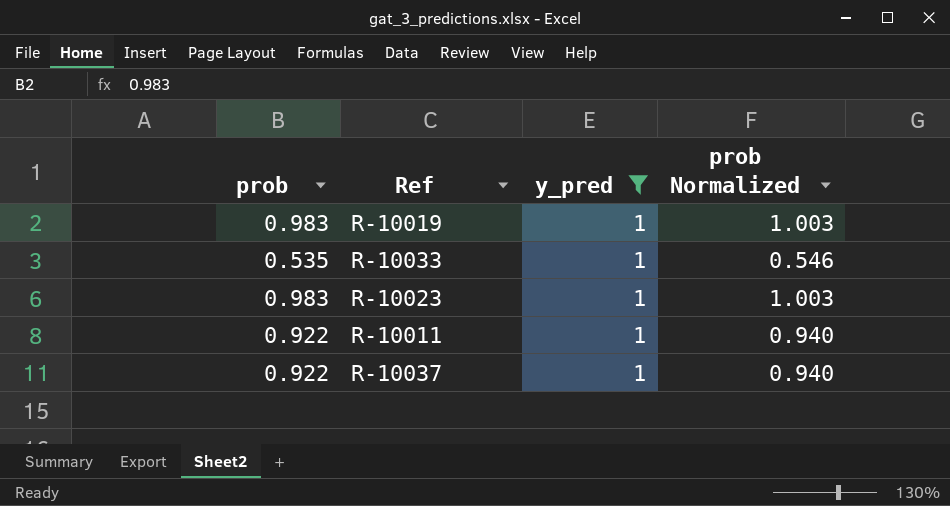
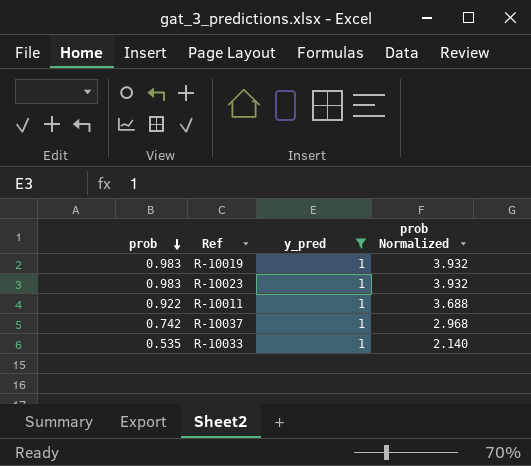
row order: none -> prob descending
column prob Normalized | formula: [prob] * 1.02 -> [prob] * 4
R-10037 | prob: 0.922 -> 0.742

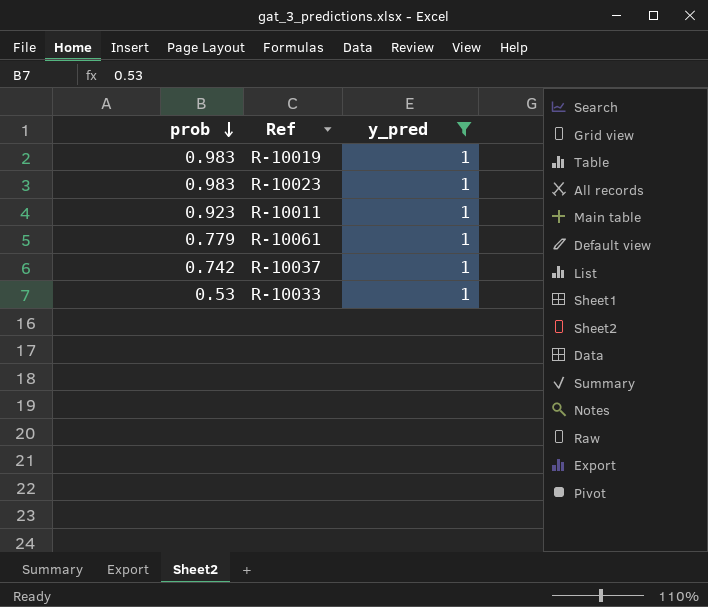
column prob Normalized | formula: [prob] * 4 -> none
R-10011 | prob: 0.922 -> 0.923
row R-10061: none -> 0.779 | 1
R-10033 | prob: 0.535 -> 0.53

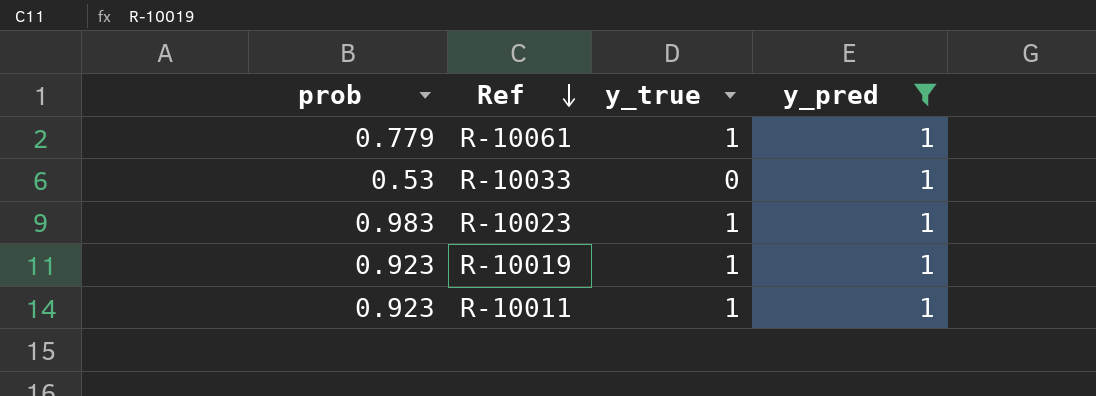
row order: prob descending -> Ref descending
column y_true | position: none -> 3
row R-10037: 0.742 | 1 -> none
R-10019 | prob: 0.983 -> 0.923

